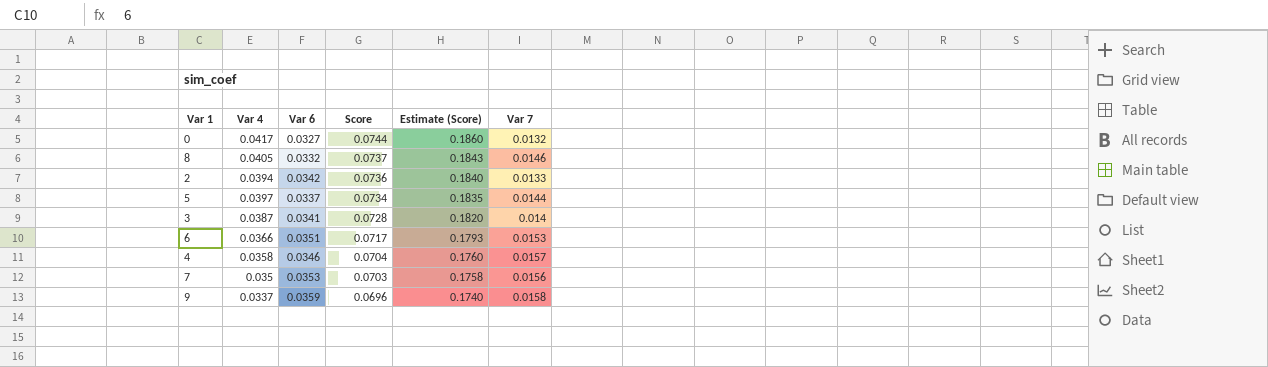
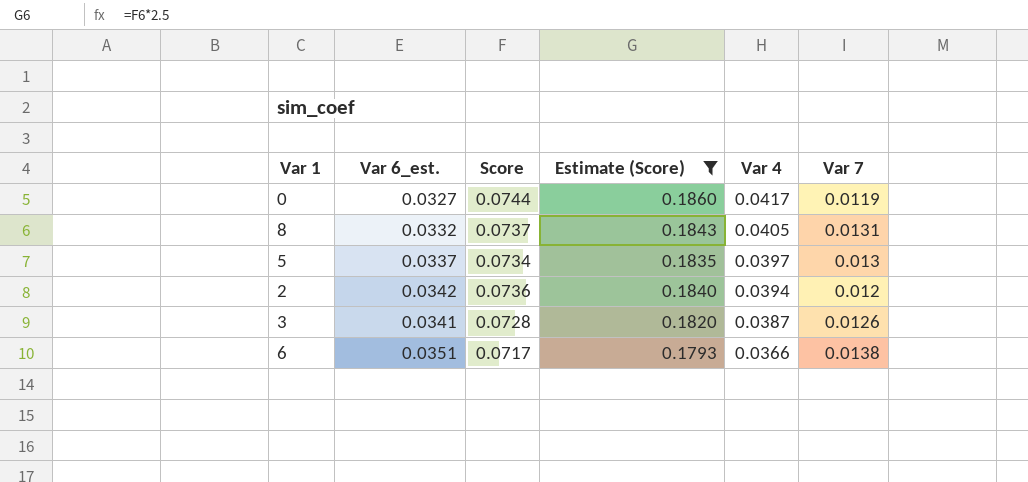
filter: none -> Estimate (Score) >= 0.1793
row order: Score descending -> Var 4 descending
column name: Var 6 -> Var 6_est.
column Var 4 | position: 2 -> 5
0 | Var 7: 0.0132 -> 0.0119
8 | Var 7: 0.0146 -> 0.0131
5 | Var 7: 0.0144 -> 0.013
2 | Var 7: 0.0133 -> 0.012
3 | Var 7: 0.014 -> 0.0126
6 | Var 7: 0.0153 -> 0.0138

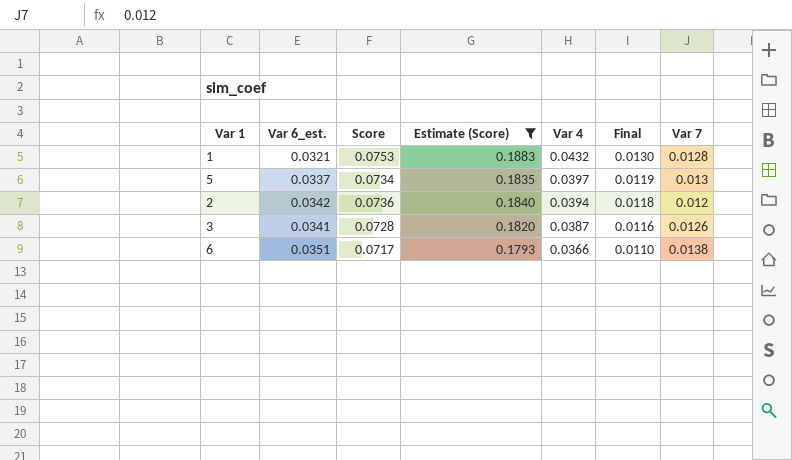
column Final | formula: none -> [Var 4] * 0.3
row 0: 0.0327 | 0.0744 | 0.1860 | 0.0417 | 0.0119 -> none
row 8: 0.0332 | 0.0737 | 0.1843 | 0.0405 | 0.0131 -> none
row 1: none -> 0.0321 | 0.0753 | 0.1883 | 0.0432 | 0.0130 | 0.0128

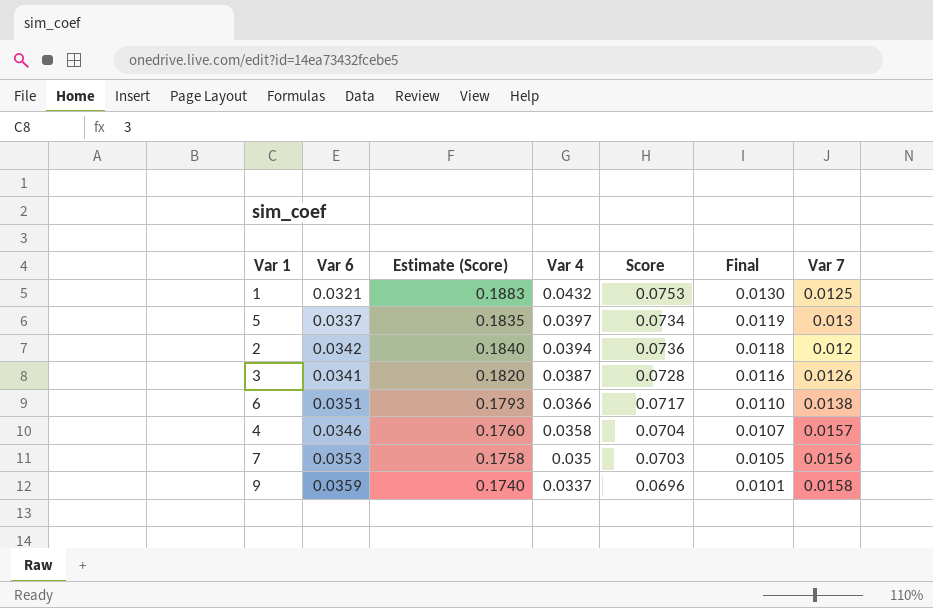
filter: Estimate (Score) >= 0.1793 -> none
column name: Var 6_est. -> Var 6
column Score | position: 3 -> 5
1 | Var 7: 0.0128 -> 0.0125

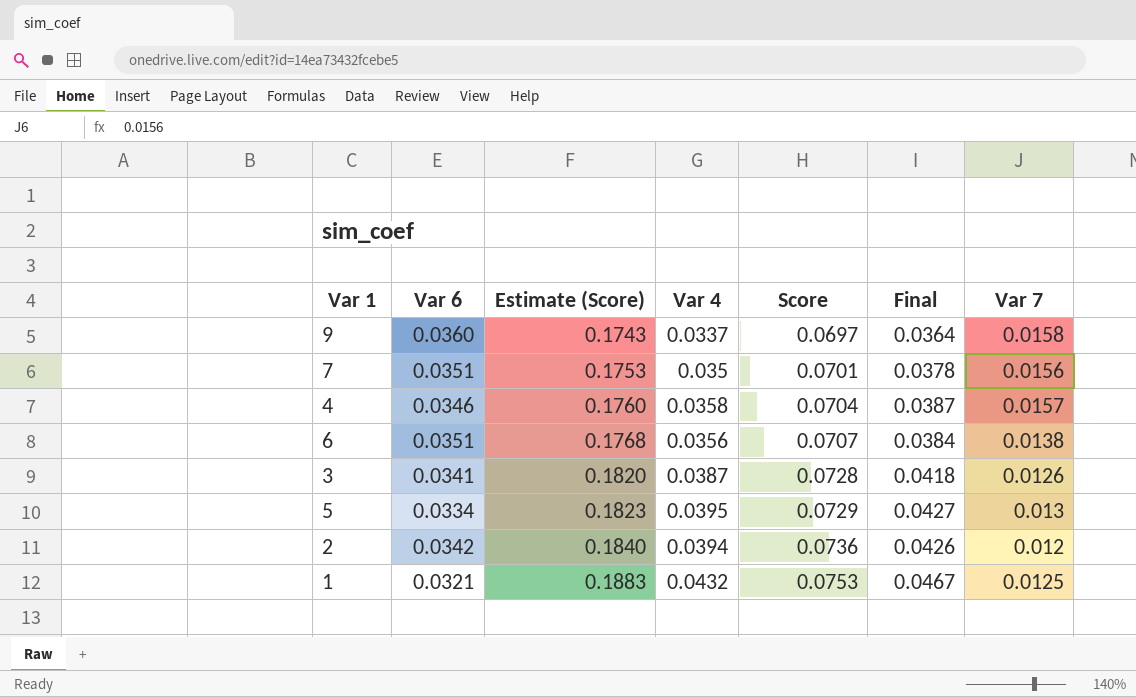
row order: Var 4 descending -> Estimate (Score) ascending
column Final | formula: [Var 4] * 0.3 -> [Var 4] * 1.08
9 | Var 6: 0.0359 -> 0.0360
9 | Estimate (Score): 0.1740 -> 0.1743
9 | Score: 0.0696 -> 0.0697
7 | Var 6: 0.0353 -> 0.0351
7 | Estimate (Score): 0.1758 -> 0.1753
7 | Score: 0.0703 -> 0.0701
6 | Estimate (Score): 0.1793 -> 0.1768
6 | Var 4: 0.0366 -> 0.0356
6 | Score: 0.0717 -> 0.0707
5 | Var 6: 0.0337 -> 0.0334
5 | Estimate (Score): 0.1835 -> 0.1823
5 | Var 4: 0.0397 -> 0.0395
5 | Score: 0.0734 -> 0.0729

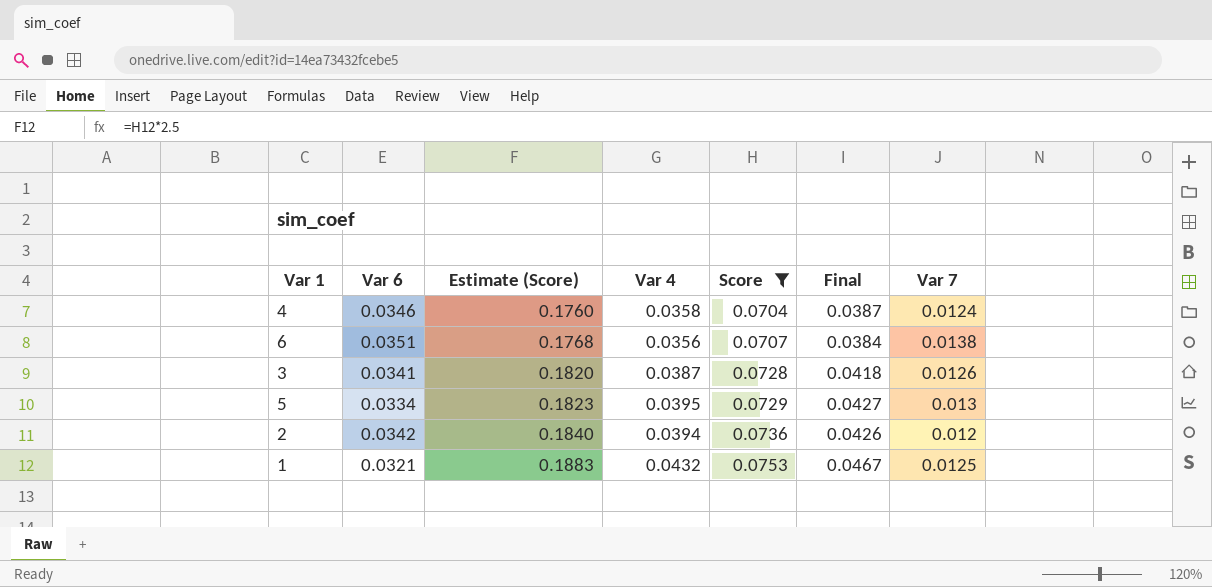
filter: none -> Score >= 0.0704
4 | Var 7: 0.0157 -> 0.0124

